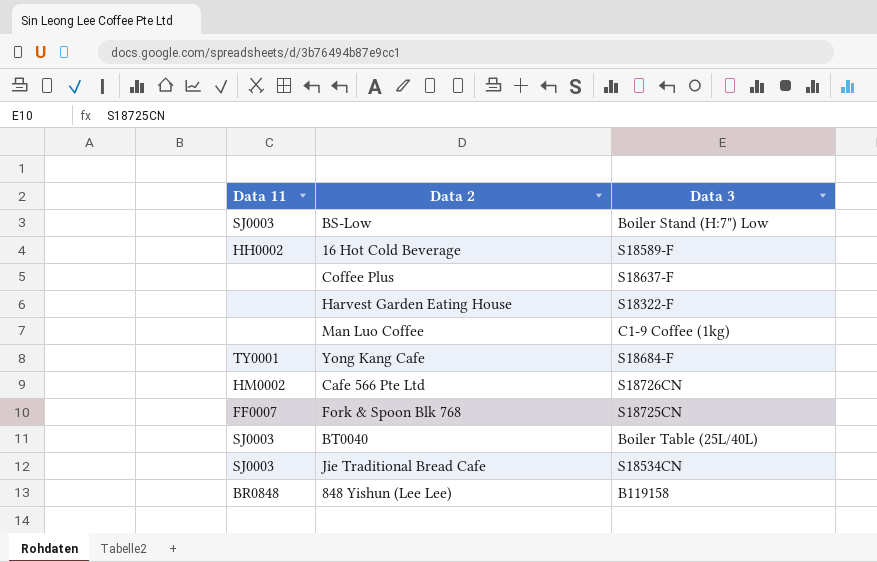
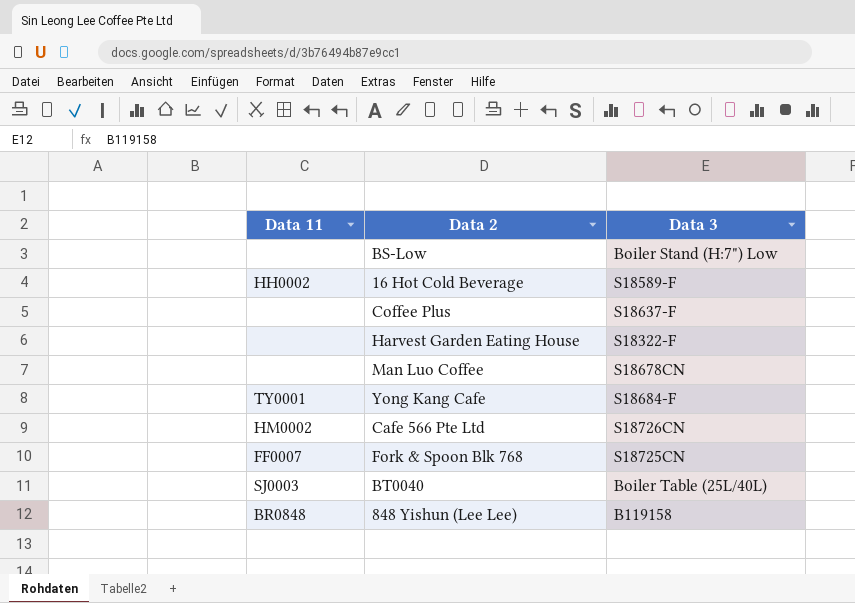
row Jie Traditional Bread Cafe: SJ0003 | S18534CN -> none
BS-Low | Data 11: SJ0003 -> none
Man Luo Coffee | Data 3: C1-9 Coffee (1kg) -> S18678CN

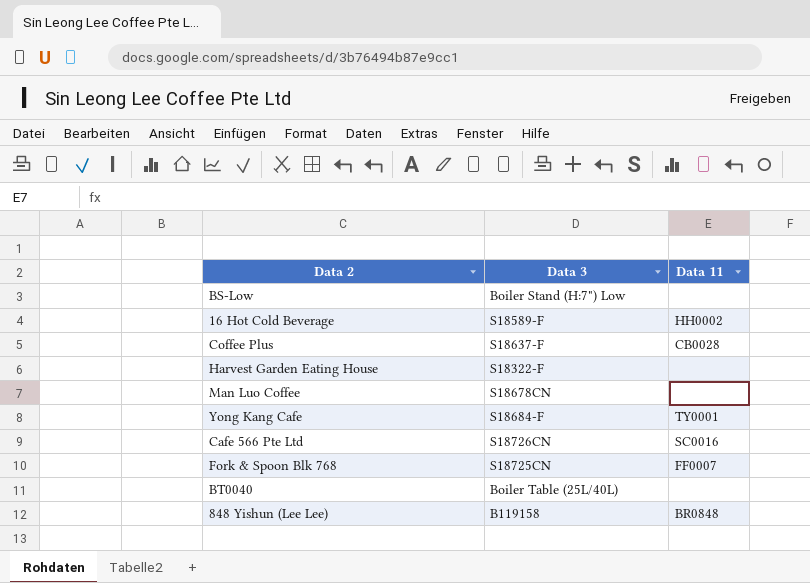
column Data 11 | position: 1 -> 3
Coffee Plus | Data 11: none -> CB0028
Cafe 566 Pte Ltd | Data 11: HM0002 -> SC0016
BT0040 | Data 11: SJ0003 -> none

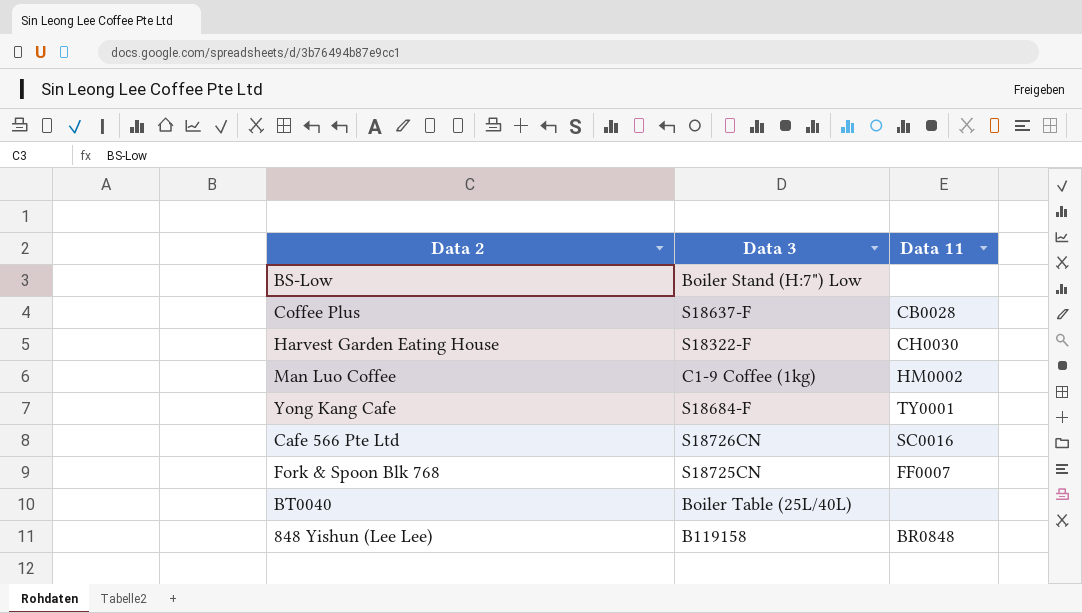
row 16 Hot Cold Beverage: S18589-F | HH0002 -> none
Harvest Garden Eating House | Data 11: none -> CH0030
Man Luo Coffee | Data 3: S18678CN -> C1-9 Coffee (1kg)
Man Luo Coffee | Data 11: none -> HM0002

